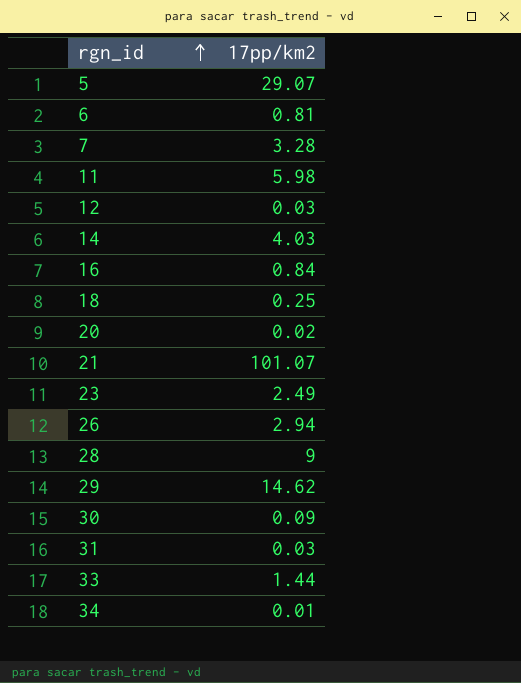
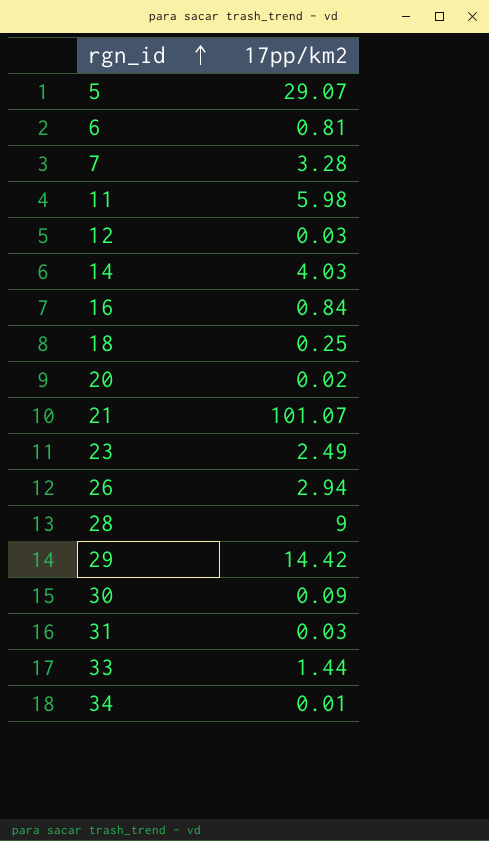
29 | 17pp/km2: 14.62 -> 14.42

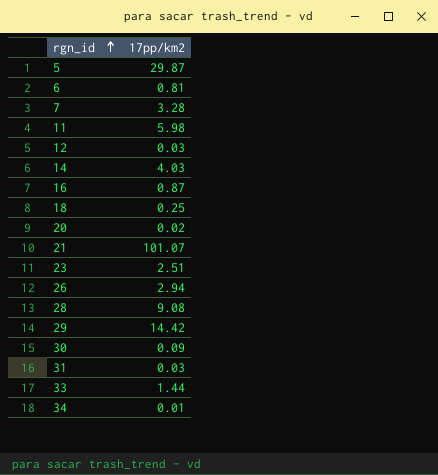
5 | 17pp/km2: 29.07 -> 29.87
16 | 17pp/km2: 0.84 -> 0.87
23 | 17pp/km2: 2.49 -> 2.51
28 | 17pp/km2: 9 -> 9.08

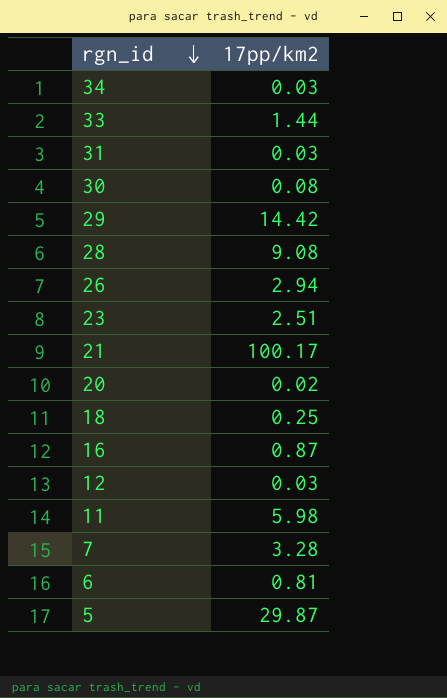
row order: rgn_id ascending -> rgn_id descending
row 14: 4.03 -> none
34 | 17pp/km2: 0.01 -> 0.03
30 | 17pp/km2: 0.09 -> 0.08
21 | 17pp/km2: 101.07 -> 100.17

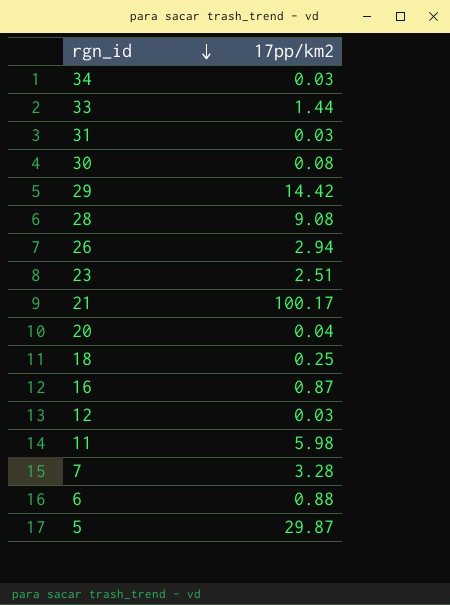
20 | 17pp/km2: 0.02 -> 0.04
6 | 17pp/km2: 0.81 -> 0.88

